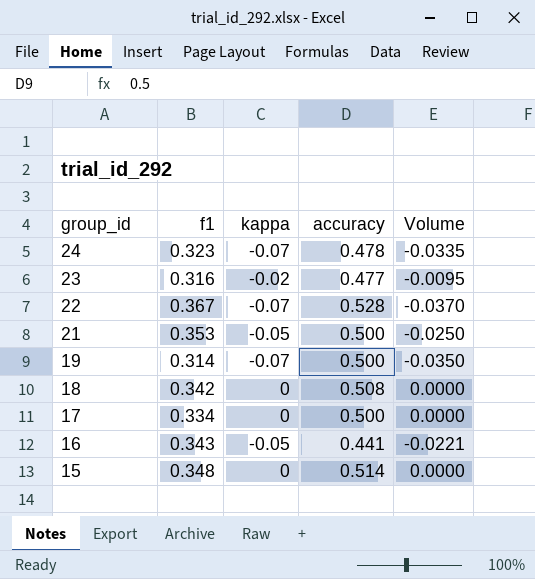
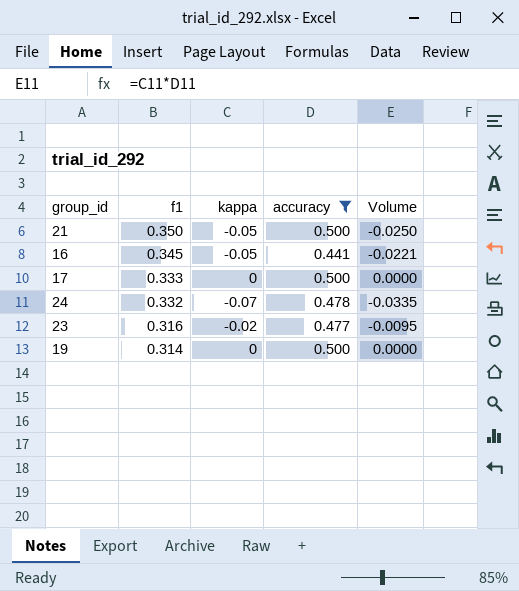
filter: none -> accuracy <= 0.500
row order: group_id descending -> f1 descending
21 | f1: 0.353 -> 0.350
16 | f1: 0.343 -> 0.345
17 | f1: 0.334 -> 0.333
24 | f1: 0.323 -> 0.332
19 | kappa: -0.07 -> 0
19 | Volume: -0.0350 -> 0.0000

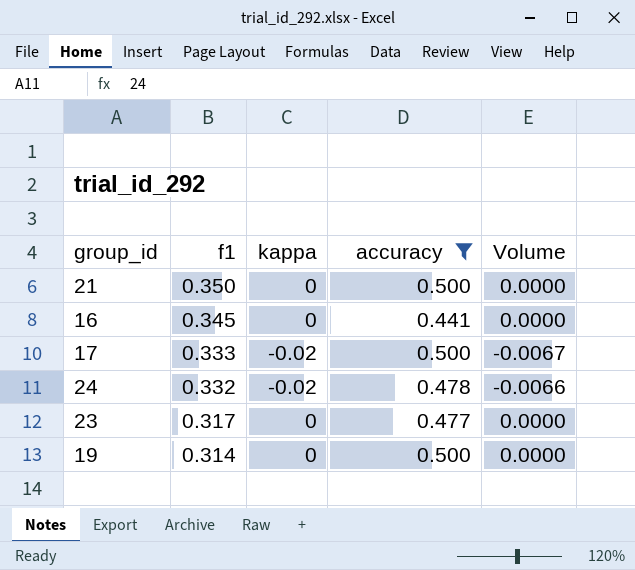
column Volume | formula: [kappa] * [accuracy] -> [f1] * [kappa]
21 | kappa: -0.05 -> 0
16 | kappa: -0.05 -> 0
17 | kappa: 0 -> -0.02
24 | kappa: -0.07 -> -0.02
23 | f1: 0.316 -> 0.317
23 | kappa: -0.02 -> 0

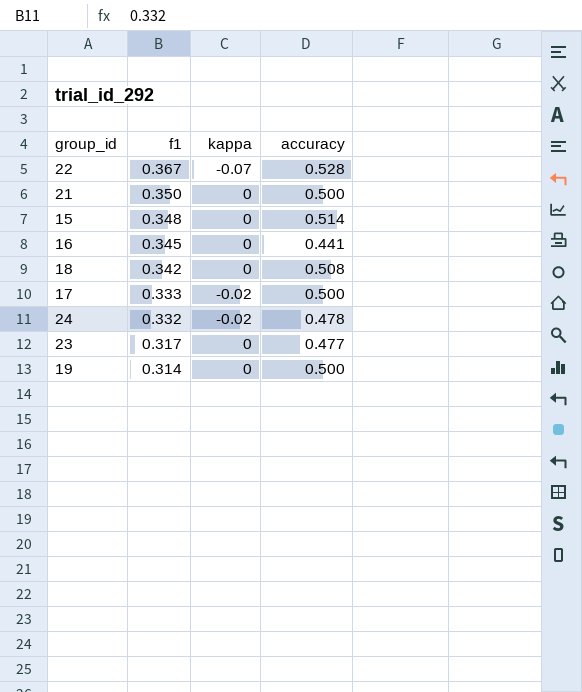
filter: accuracy <= 0.500 -> none
column Volume | formula: [f1] * [kappa] -> none

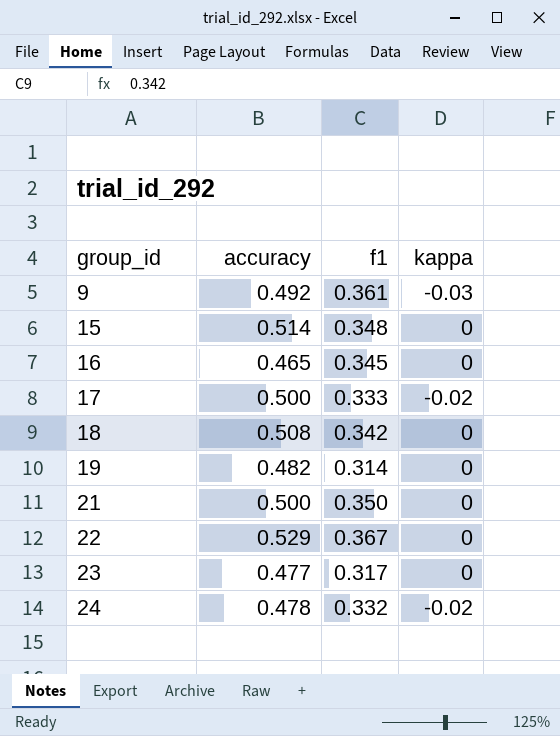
row order: f1 descending -> group_id ascending
column accuracy | position: 4 -> 2
row 9: none -> 0.492 | 0.361 | -0.03
16 | accuracy: 0.441 -> 0.465
19 | accuracy: 0.500 -> 0.482
22 | accuracy: 0.528 -> 0.529
22 | kappa: -0.07 -> 0

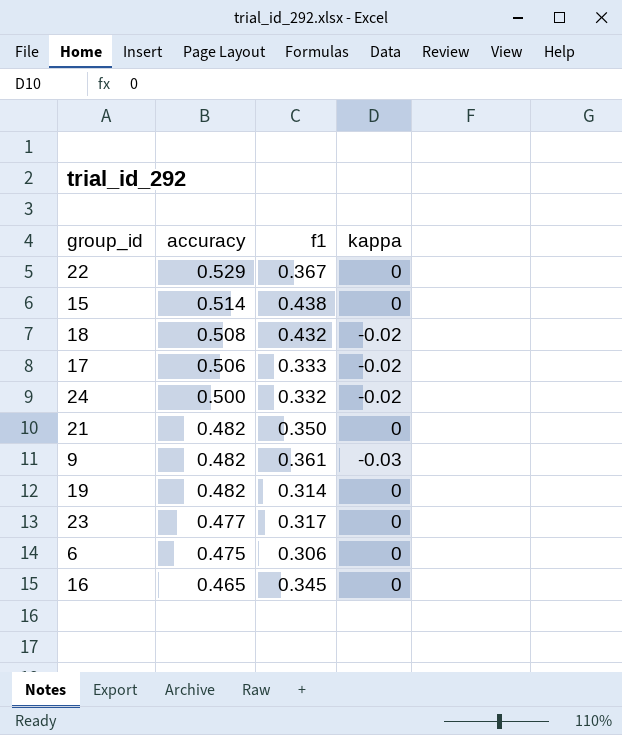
row order: group_id ascending -> accuracy descending
15 | f1: 0.348 -> 0.438
18 | f1: 0.342 -> 0.432
18 | kappa: 0 -> -0.02
17 | accuracy: 0.500 -> 0.506
24 | accuracy: 0.478 -> 0.500
21 | accuracy: 0.500 -> 0.482
9 | accuracy: 0.492 -> 0.482
row 6: none -> 0.475 | 0.306 | 0

